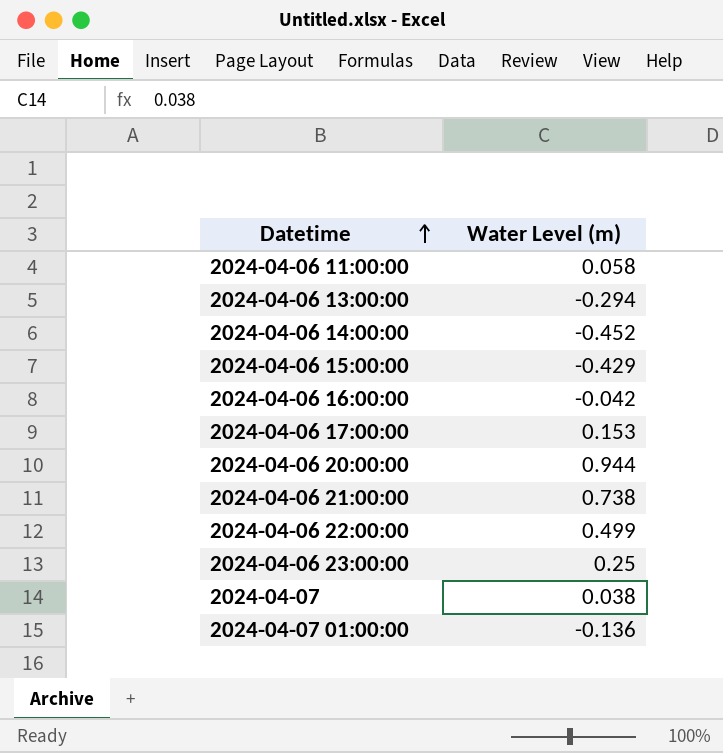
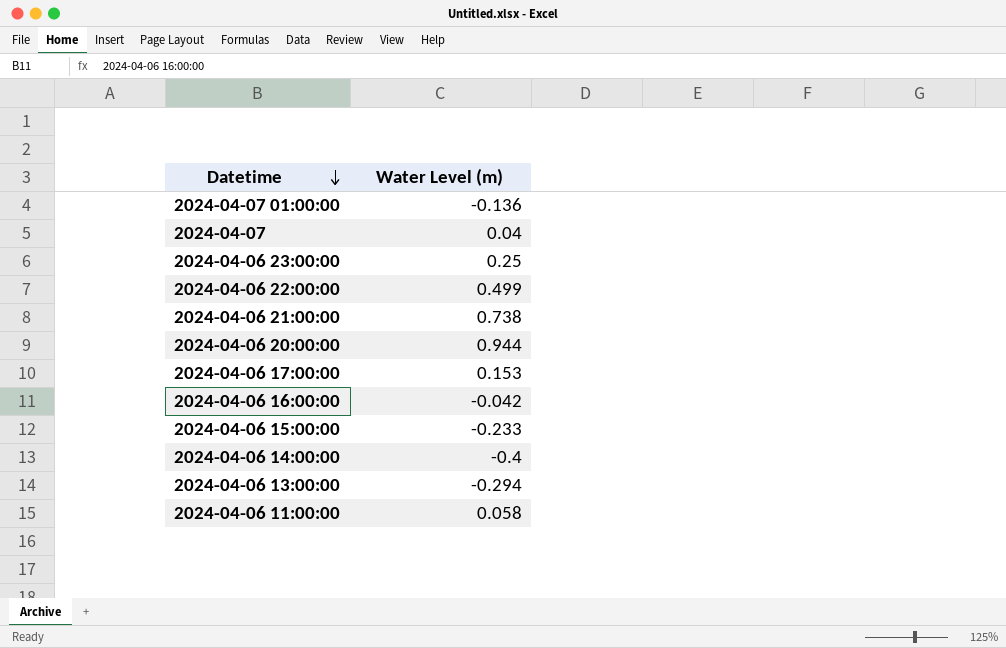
row order: Datetime ascending -> Datetime descending
2024-04-07 | Water Level (m): 0.038 -> 0.04
2024-04-06 15:00:00 | Water Level (m): -0.429 -> -0.233
2024-04-06 14:00:00 | Water Level (m): -0.452 -> -0.4

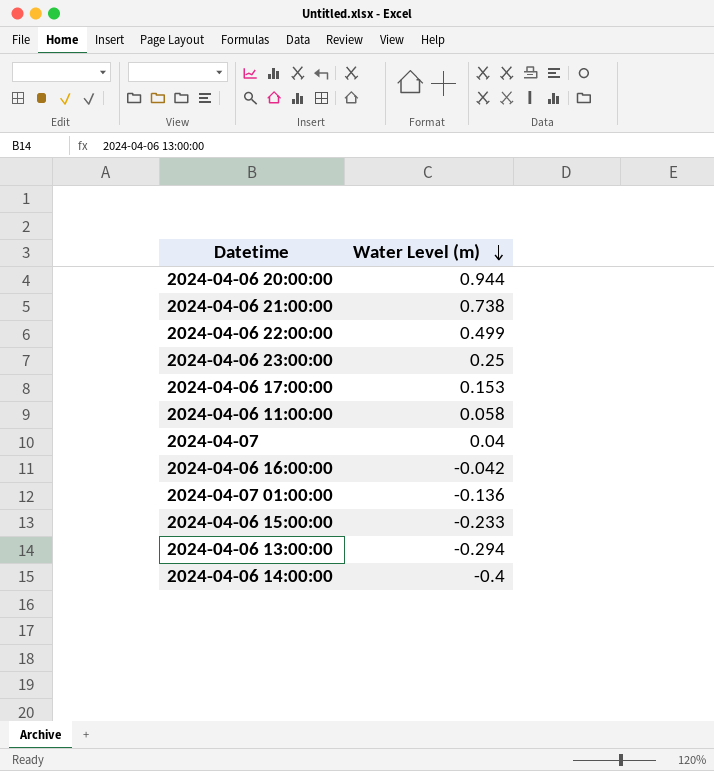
row order: Datetime descending -> Water Level (m) descending

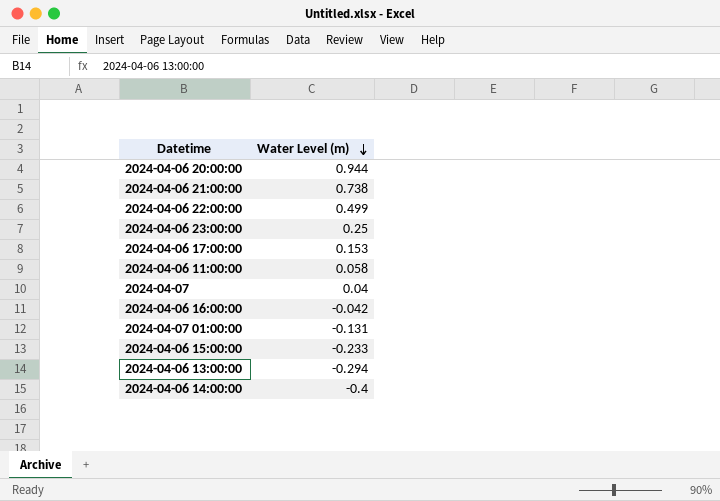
2024-04-07 01:00:00 | Water Level (m): -0.136 -> -0.131

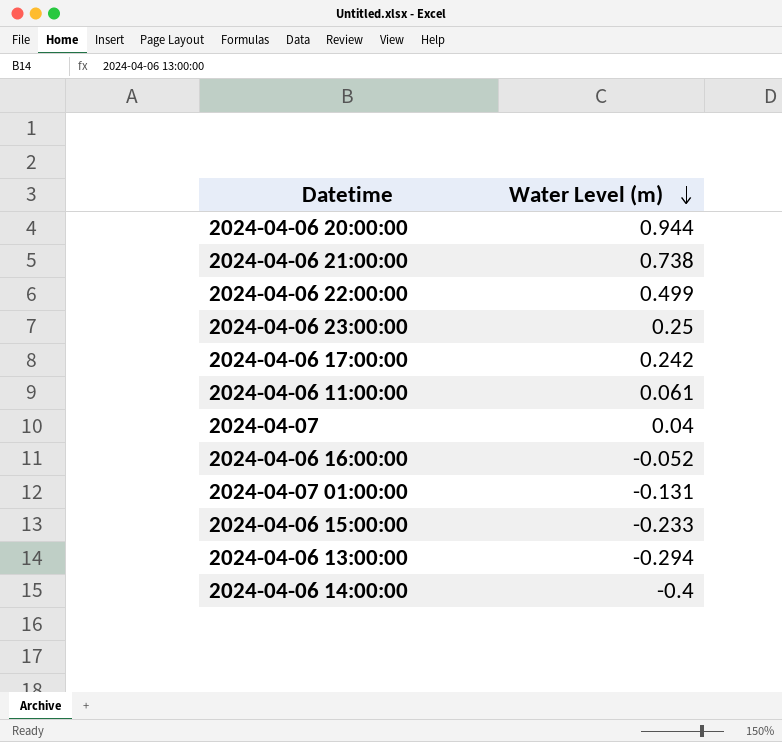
2024-04-06 17:00:00 | Water Level (m): 0.153 -> 0.242
2024-04-06 11:00:00 | Water Level (m): 0.058 -> 0.061
2024-04-06 16:00:00 | Water Level (m): -0.042 -> -0.052

